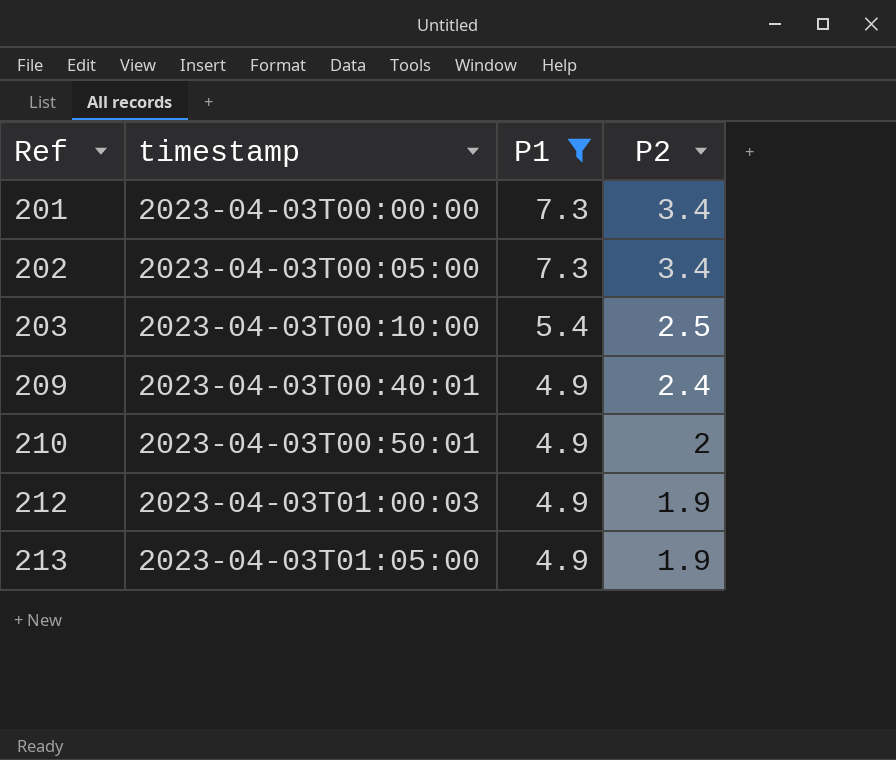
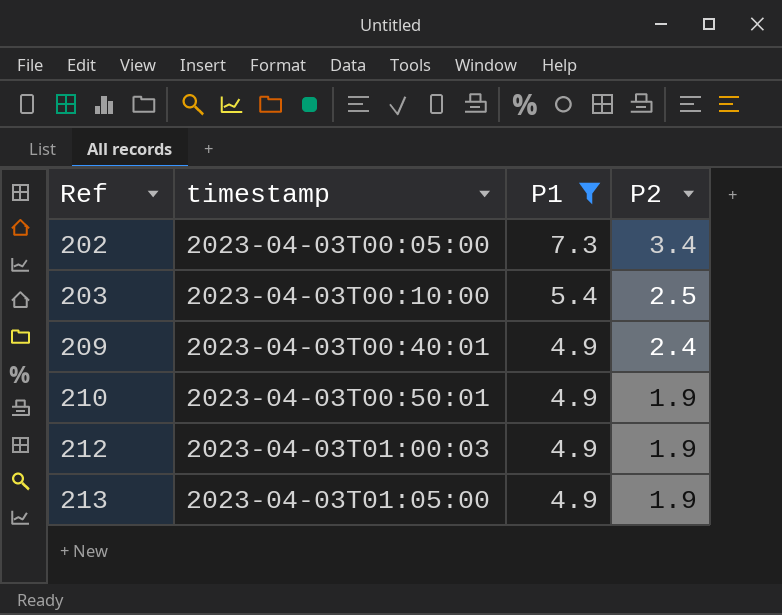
row 201: 2023-04-03T00:00:00 | 7.3 | 3.4 -> none
210 | P2: 2 -> 1.9

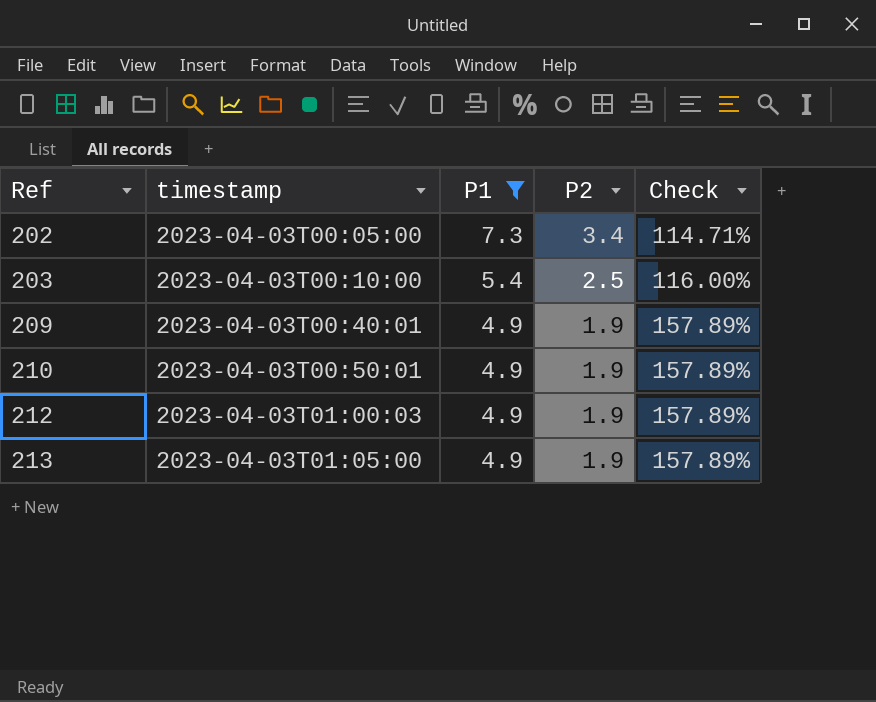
column Check | formula: none -> ([P1] - [P2]) / [P2]
209 | P2: 2.4 -> 1.9

